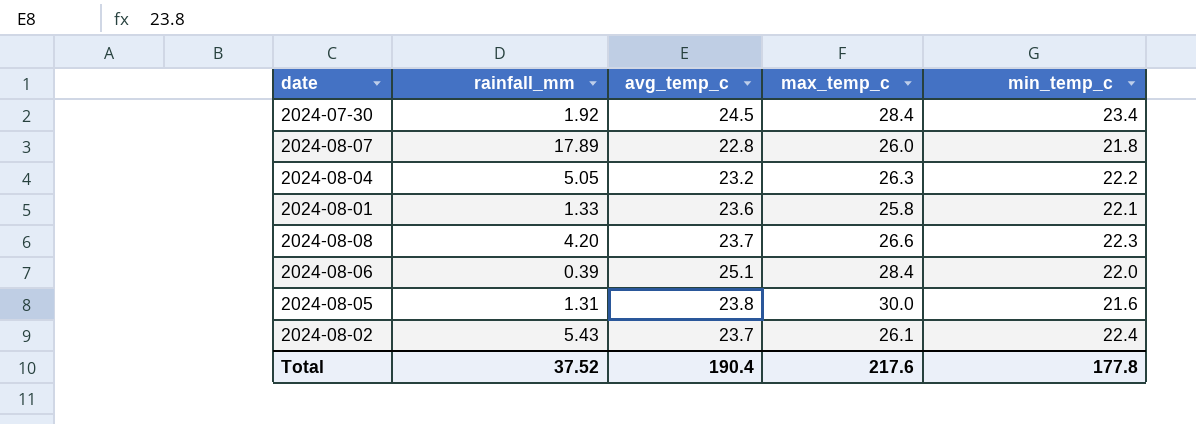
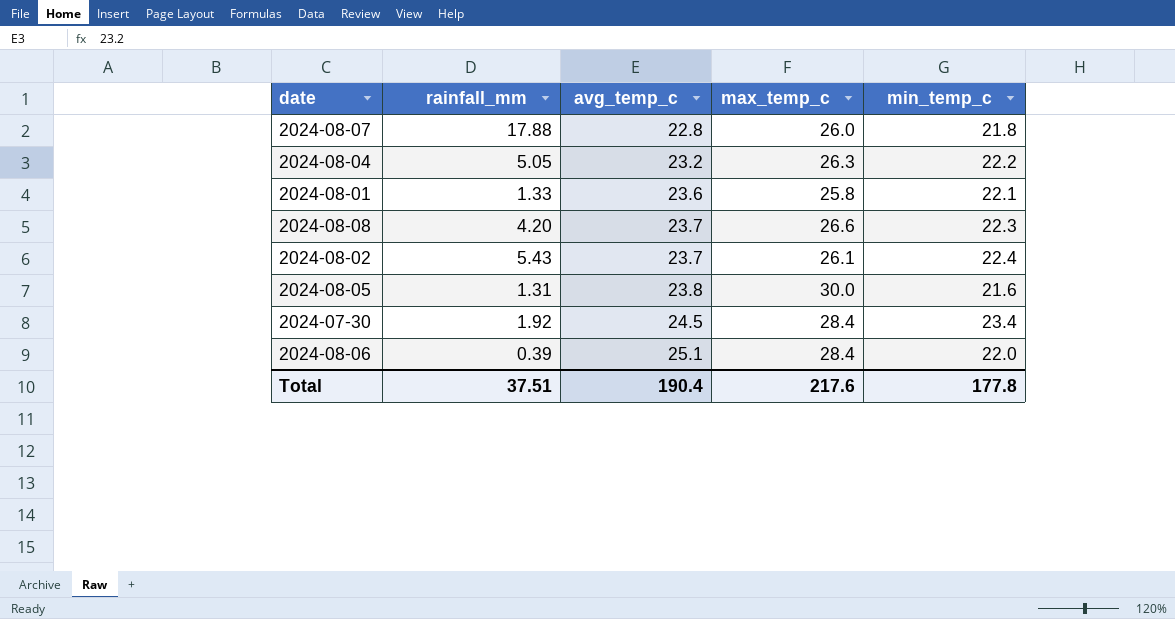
row order: none -> avg_temp_c ascending
2024-08-07 | rainfall_mm: 17.89 -> 17.88
Total | rainfall_mm: 37.52 -> 37.51

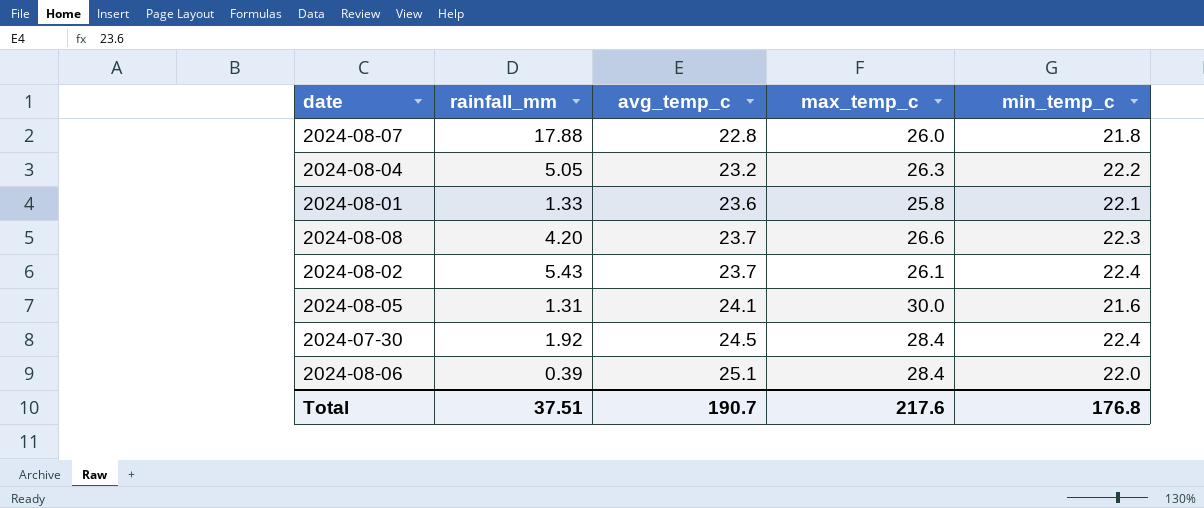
2024-08-05 | avg_temp_c: 23.8 -> 24.1
2024-07-30 | min_temp_c: 23.4 -> 22.4
Total | avg_temp_c: 190.4 -> 190.7
Total | min_temp_c: 177.8 -> 176.8

